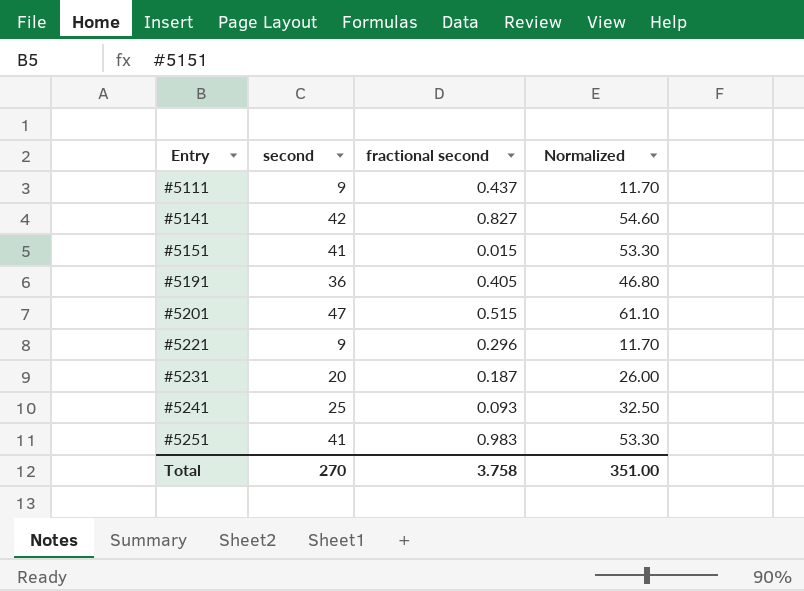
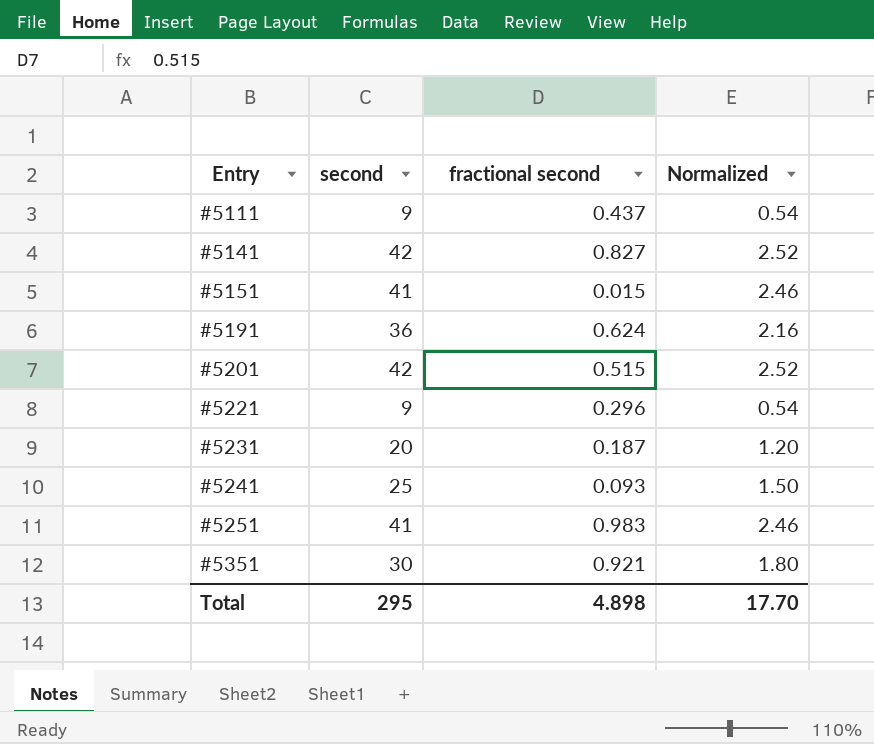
column Normalized | formula: [second] * 1.3 -> [second] * 0.06
#5191 | fractional second: 0.405 -> 0.624
#5201 | second: 47 -> 42
row #5351: none -> 30 | 0.921 | 1.80
Total | second: 270 -> 295
Total | fractional second: 3.758 -> 4.898
Total | Normalized: 351.00 -> 17.70

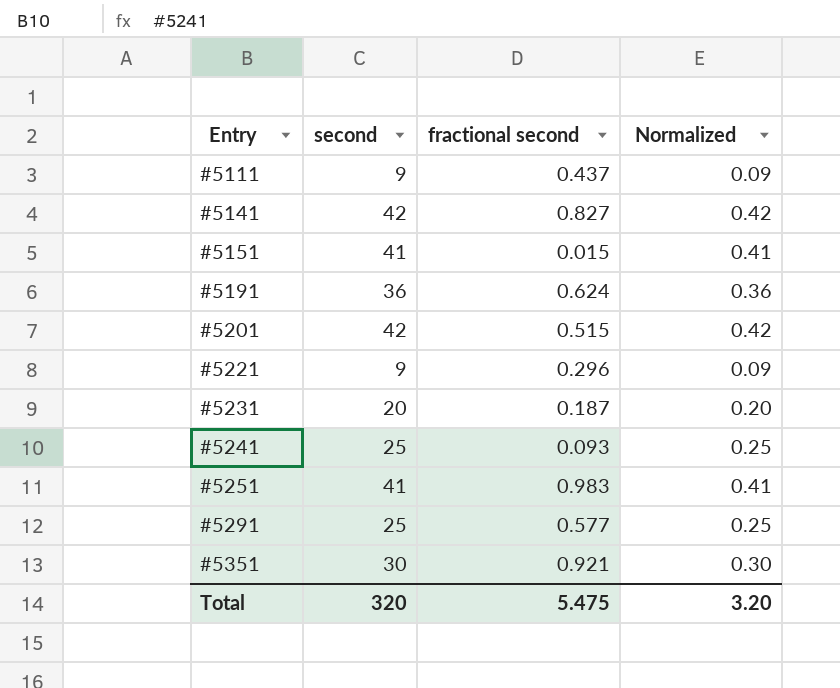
column Normalized | formula: [second] * 0.06 -> [second] * 0.01
row #5291: none -> 25 | 0.577 | 0.25
Total | second: 295 -> 320
Total | fractional second: 4.898 -> 5.475
Total | Normalized: 17.70 -> 3.20

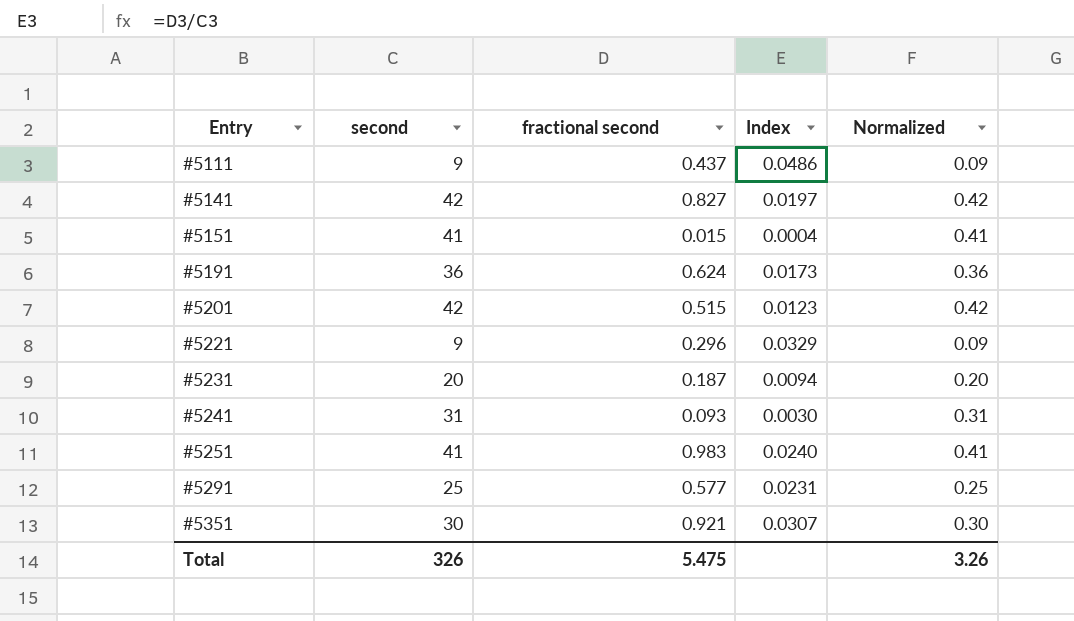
column Index | formula: none -> [fractional second] / [second]
#5241 | second: 25 -> 31
#5241 | Normalized: 0.25 -> 0.31
Total | second: 320 -> 326
Total | Normalized: 3.20 -> 3.26

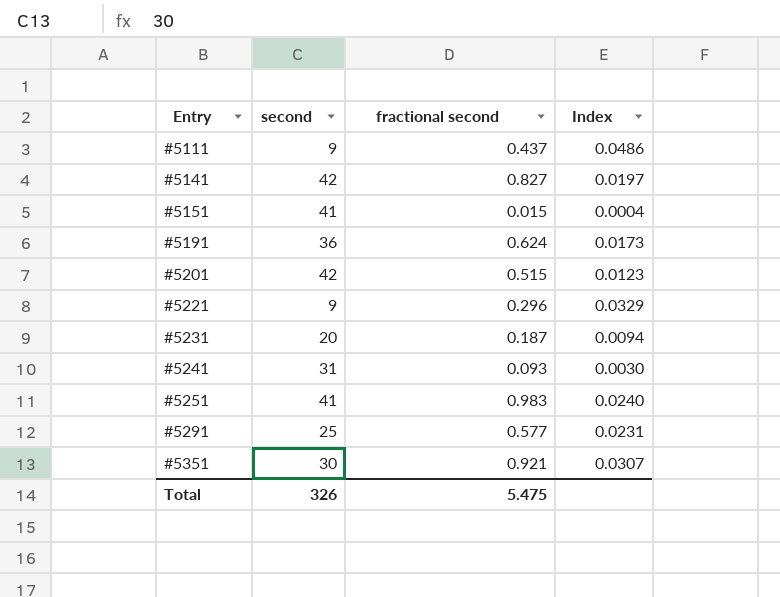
column Normalized | formula: [second] * 0.01 -> none

